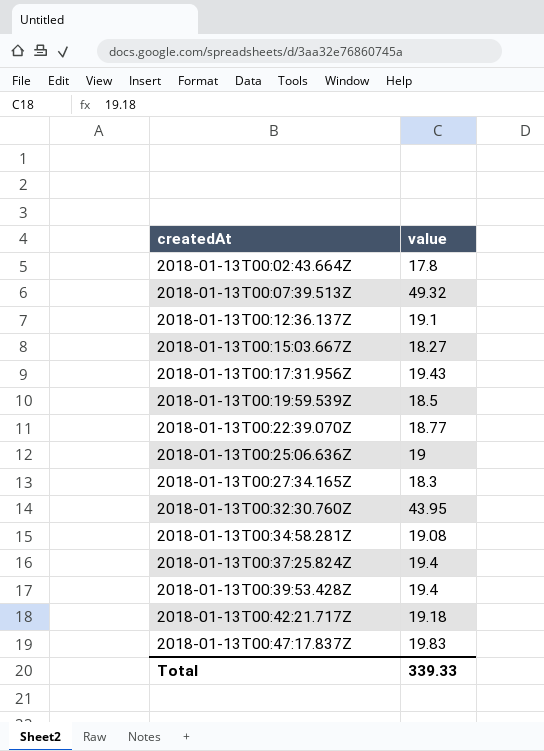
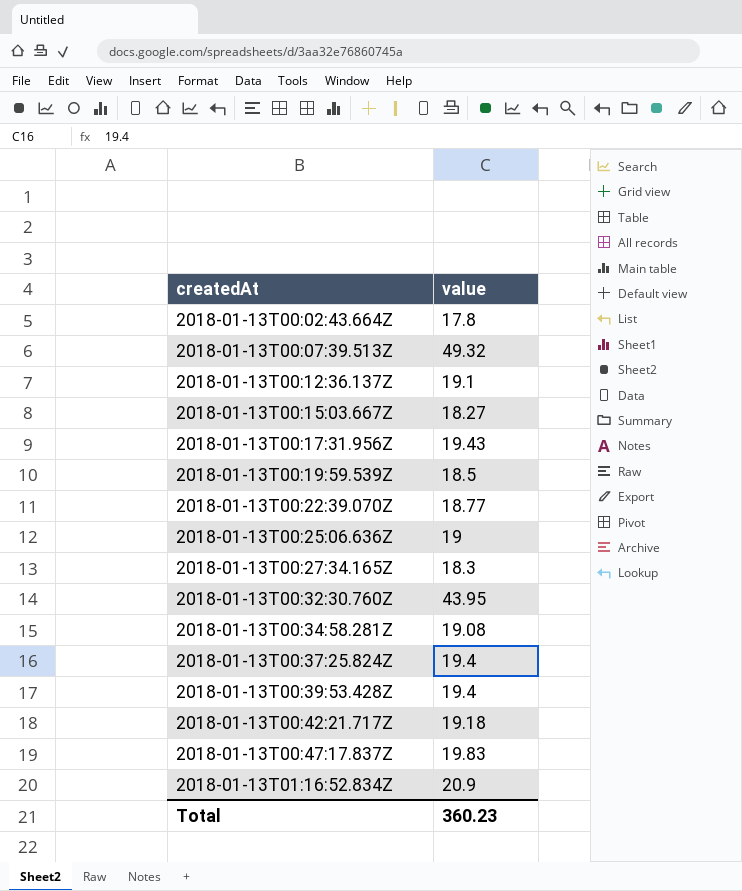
row 2018-01-13T01:16:52.834Z: none -> 20.9
Total | value: 339.33 -> 360.23

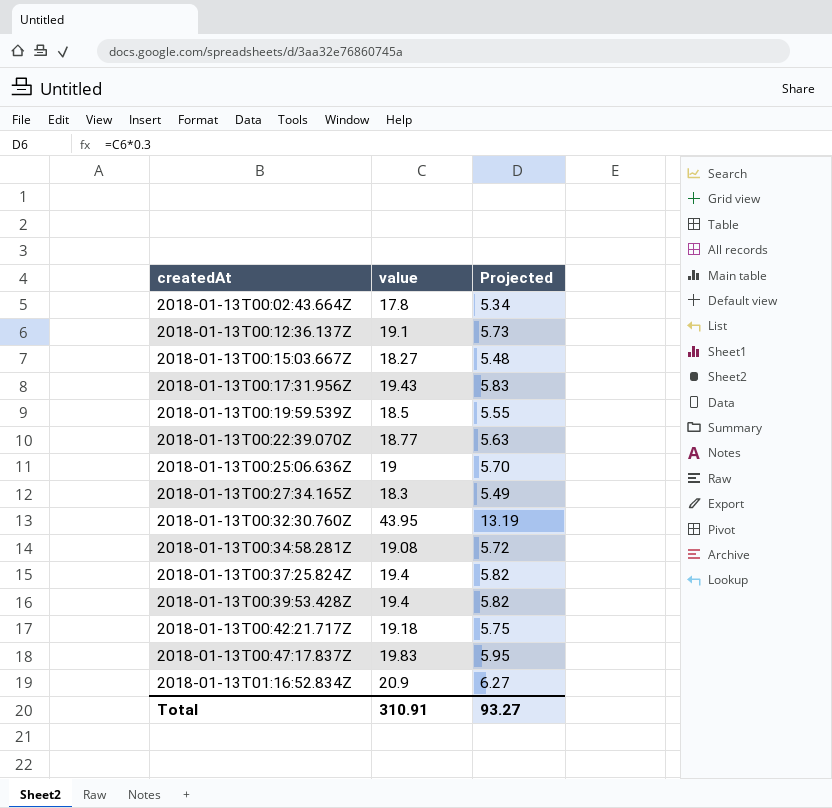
column Projected | formula: none -> [value] * 0.3
row 2018-01-13T00:07:39.513Z: 49.32 -> none
Total | value: 360.23 -> 310.91

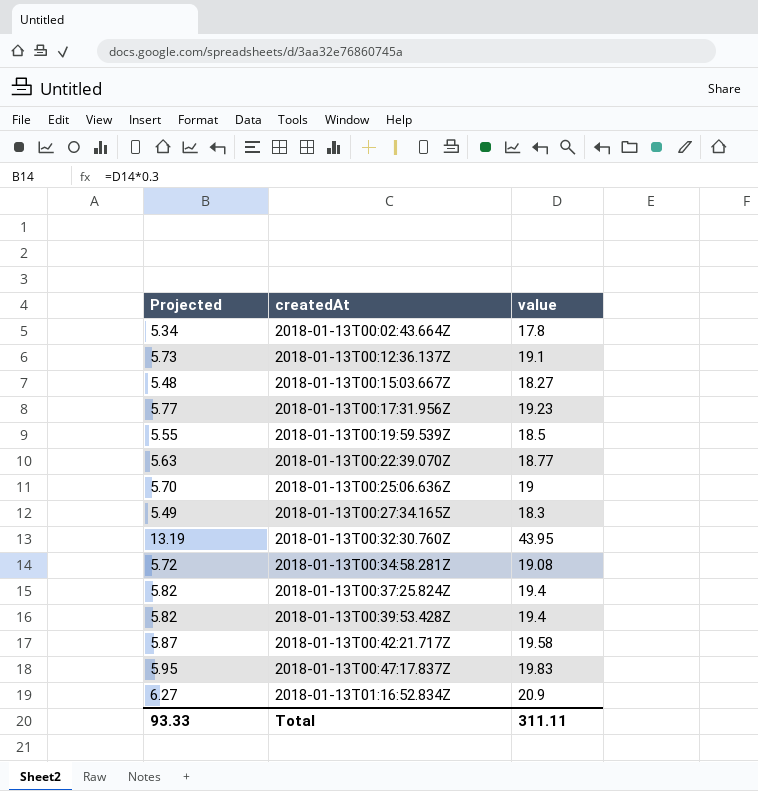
column Projected | position: 3 -> 1
2018-01-13T00:17:31.956Z | Projected: 5.83 -> 5.77
2018-01-13T00:17:31.956Z | value: 19.43 -> 19.23
2018-01-13T00:42:21.717Z | Projected: 5.75 -> 5.87
2018-01-13T00:42:21.717Z | value: 19.18 -> 19.58
Total | Projected: 93.27 -> 93.33
Total | value: 310.91 -> 311.11

